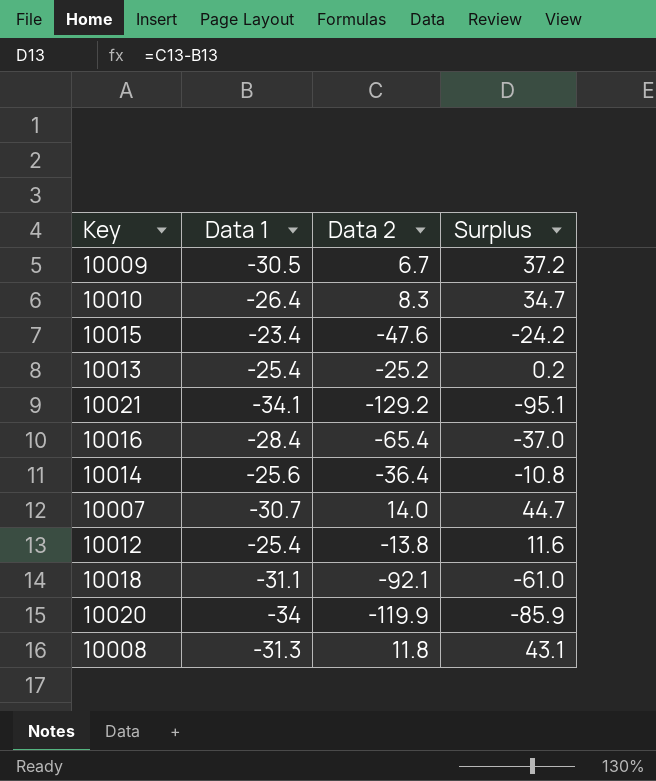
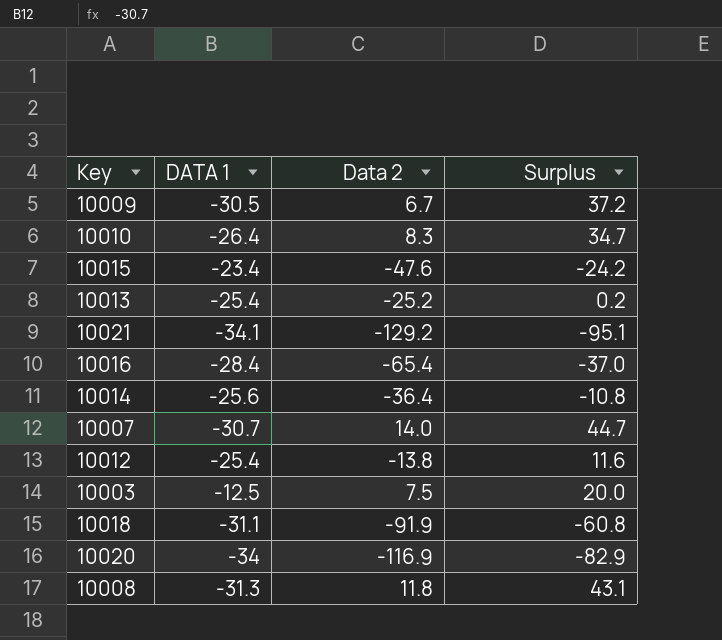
column name: Data 1 -> DATA 1
row 10003: none -> -12.5 | 7.5 | 20.0
10018 | Data 2: -92.1 -> -91.9
10018 | Surplus: -61.0 -> -60.8
10020 | Data 2: -119.9 -> -116.9
10020 | Surplus: -85.9 -> -82.9

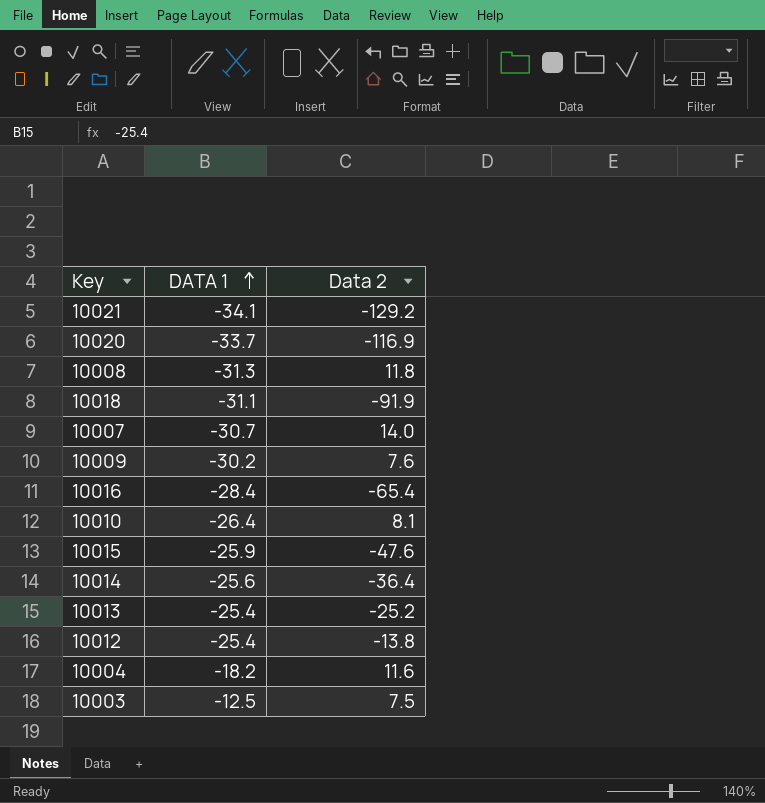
row order: none -> DATA 1 ascending
column Surplus | formula: [Data 2] - [DATA 1] -> none
10020 | DATA 1: -34 -> -33.7
10009 | DATA 1: -30.5 -> -30.2
10009 | Data 2: 6.7 -> 7.6
10010 | Data 2: 8.3 -> 8.1
10015 | DATA 1: -23.4 -> -25.9
row 10004: none -> -18.2 | 11.6

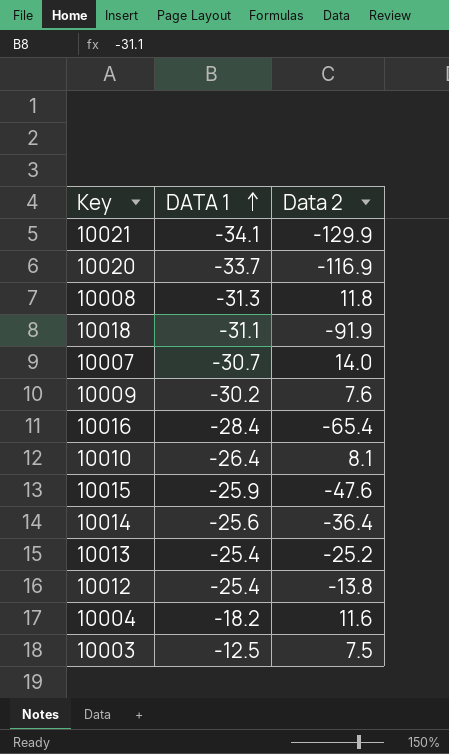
10021 | Data 2: -129.2 -> -129.9

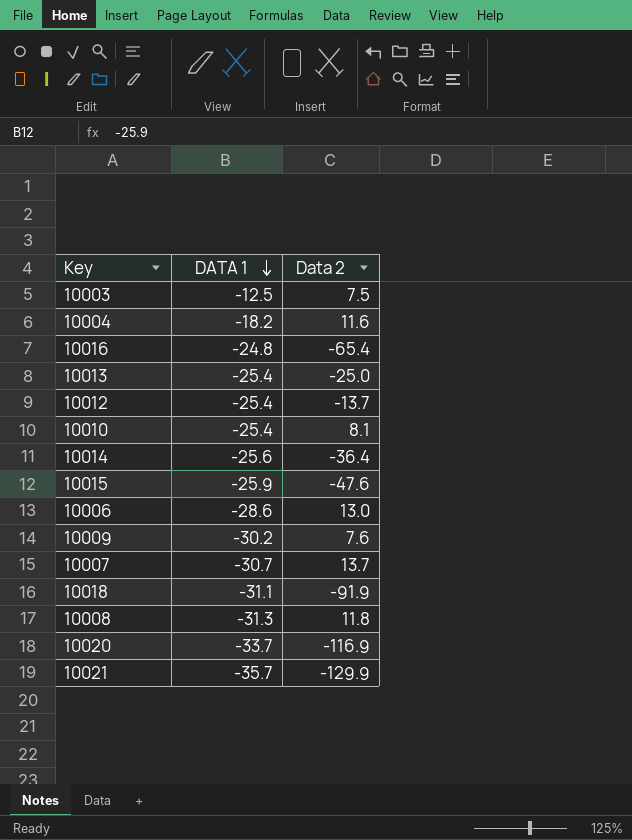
row order: DATA 1 ascending -> DATA 1 descending
10016 | DATA 1: -28.4 -> -24.8
10013 | Data 2: -25.2 -> -25.0
10012 | Data 2: -13.8 -> -13.7
10010 | DATA 1: -26.4 -> -25.4
row 10006: none -> -28.6 | 13.0
10007 | Data 2: 14.0 -> 13.7
10021 | DATA 1: -34.1 -> -35.7

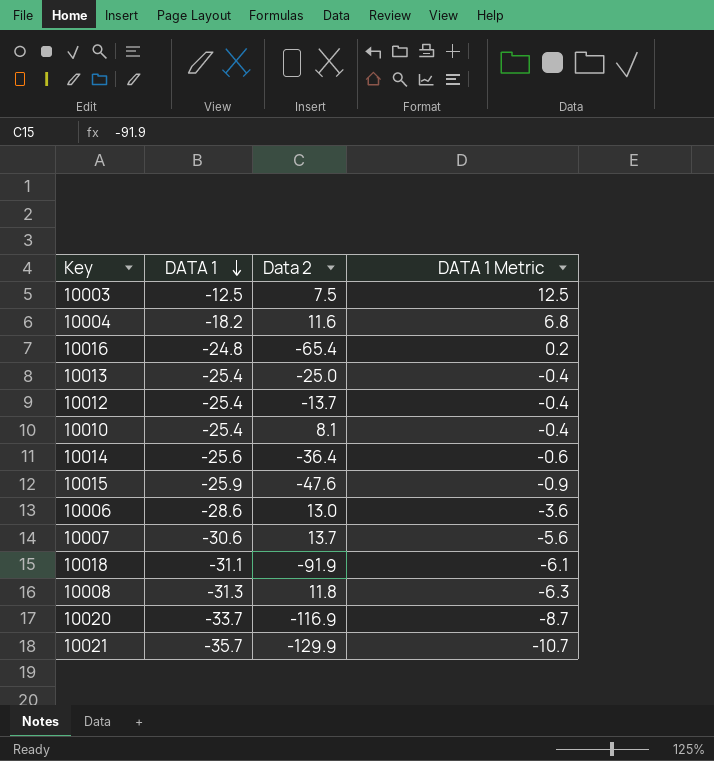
column DATA 1 Metric | formula: none -> [DATA 1] + 25
row 10009: -30.2 | 7.6 -> none
10007 | DATA 1: -30.7 -> -30.6

